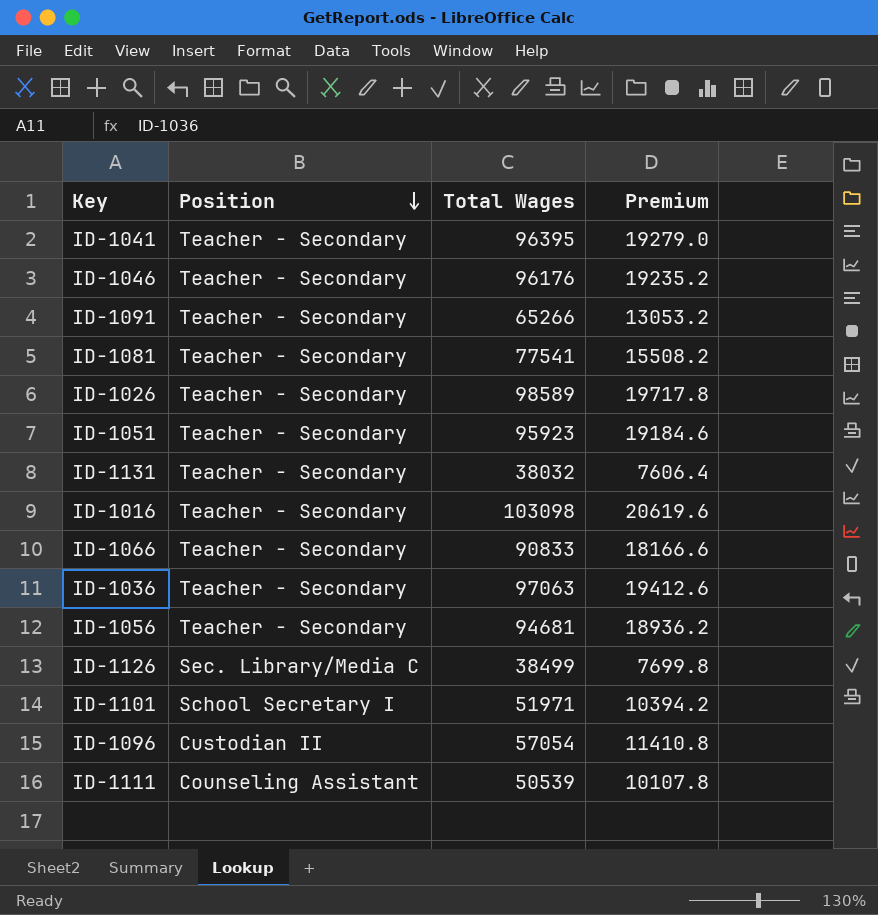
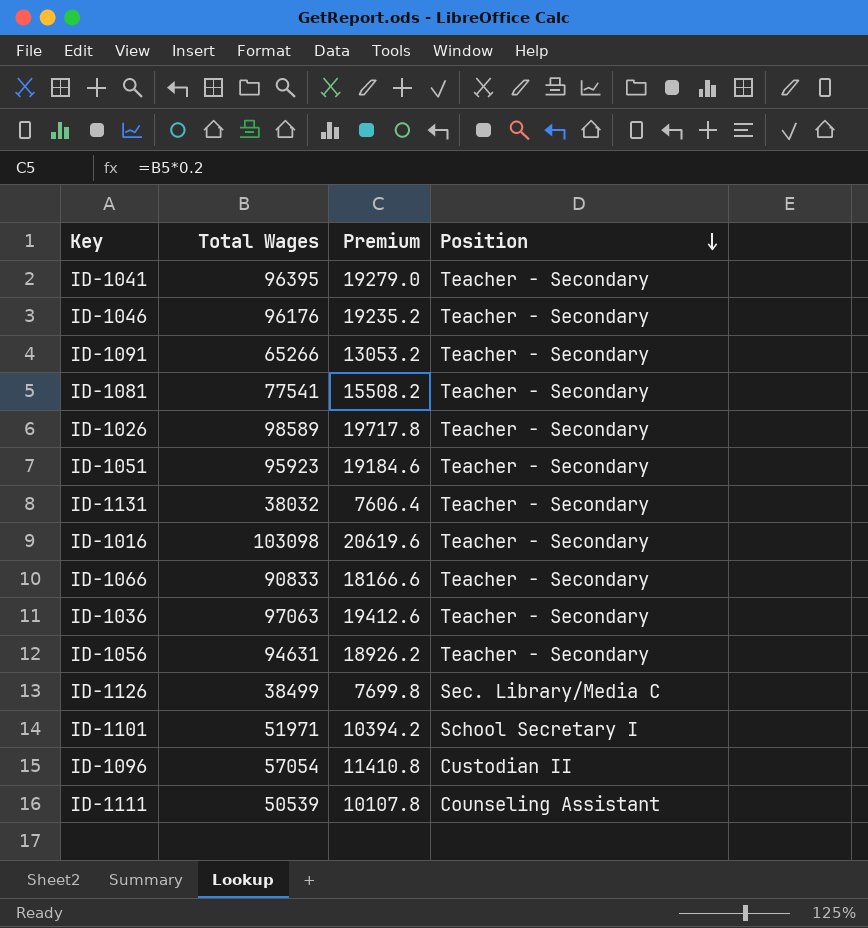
column Position | position: 2 -> 4
ID-1056 | Total Wages: 94681 -> 94631
ID-1056 | Premium: 18936.2 -> 18926.2

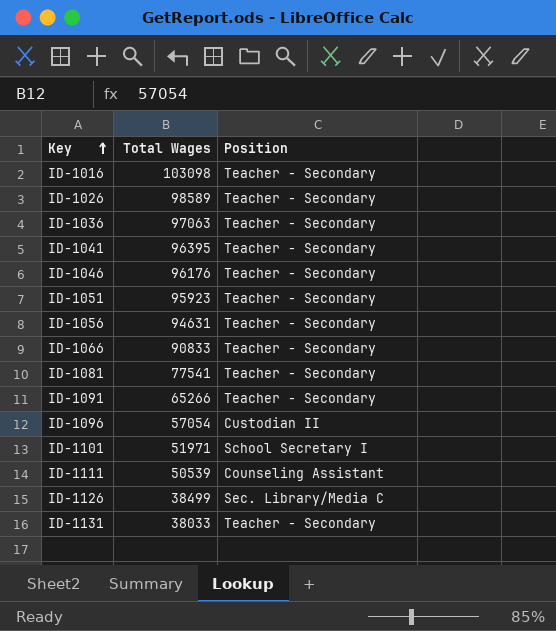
row order: Position descending -> Key ascending
column Premium | formula: [Total Wages] * 0.2 -> none
ID-1131 | Total Wages: 38032 -> 38033

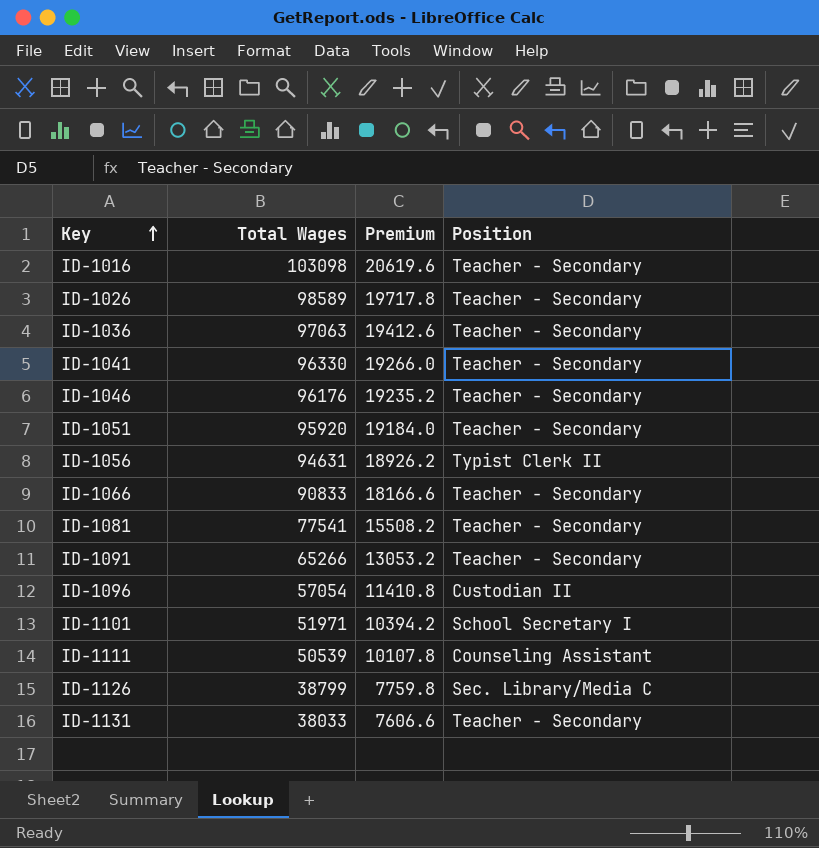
column Premium | formula: none -> [Total Wages] * 0.2
ID-1041 | Total Wages: 96395 -> 96330
ID-1051 | Total Wages: 95923 -> 95920
ID-1056 | Position: Teacher - Secondary -> Typist Clerk II
ID-1126 | Total Wages: 38499 -> 38799

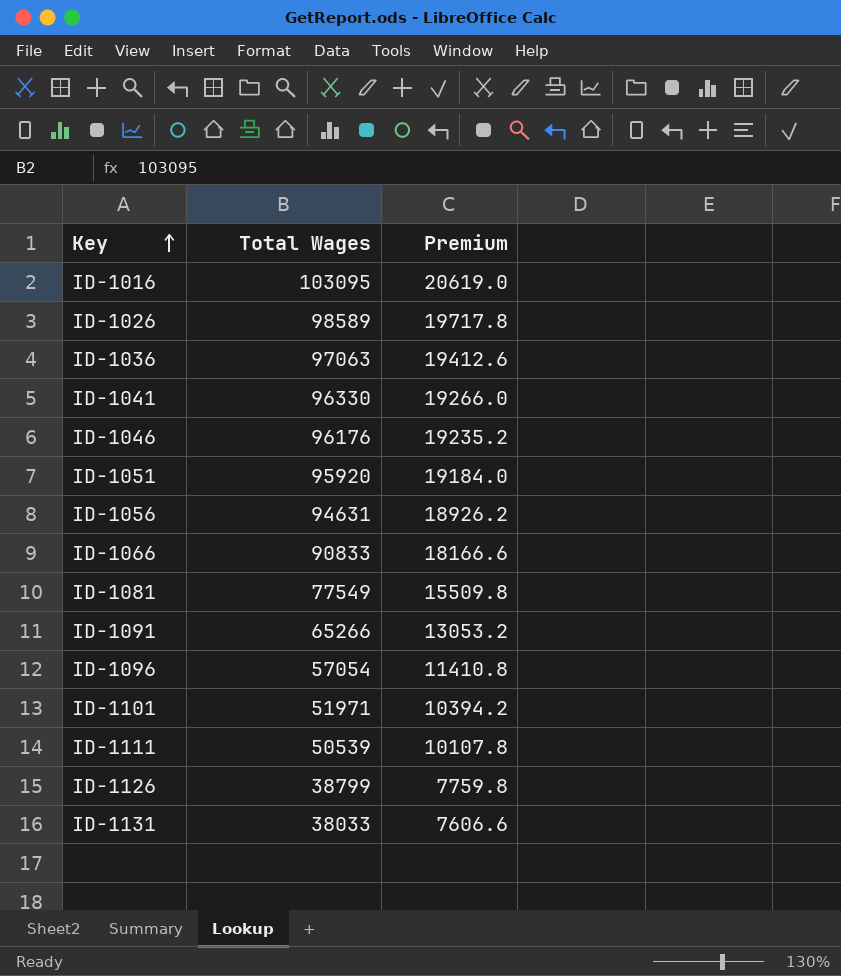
column Position | position: 4 -> none
ID-1016 | Total Wages: 103098 -> 103095
ID-1016 | Premium: 20619.6 -> 20619.0
ID-1081 | Total Wages: 77541 -> 77549
ID-1081 | Premium: 15508.2 -> 15509.8

